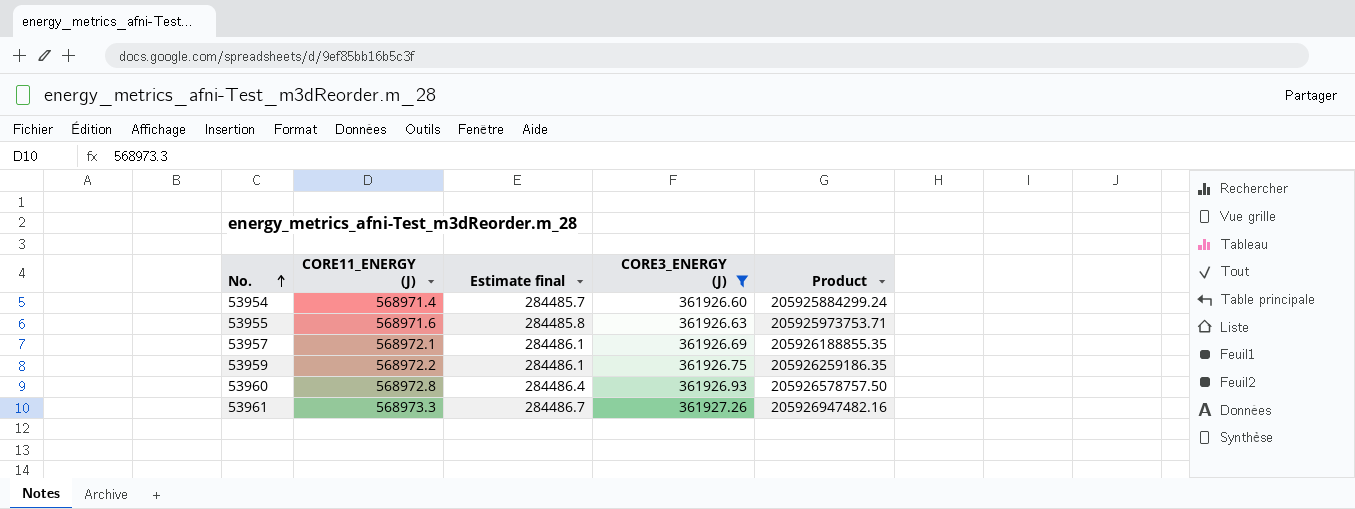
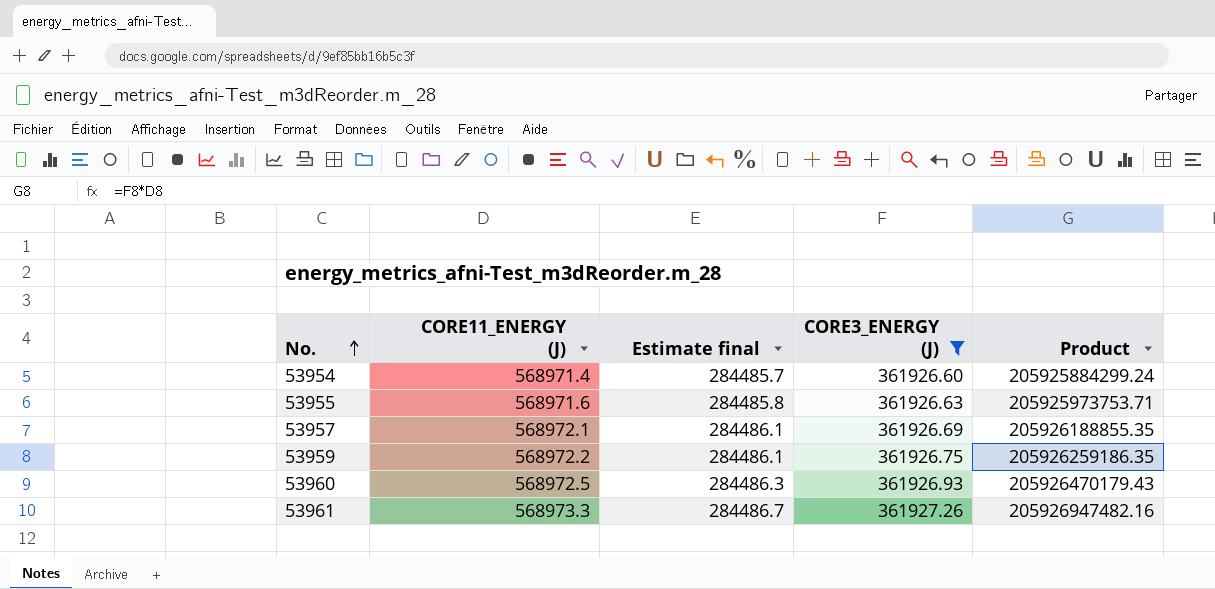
53960 | CORE11_ENERGY (J): 568972.8 -> 568972.5
53960 | Estimate final: 284486.4 -> 284486.3
53960 | Product: 205926578757.50 -> 205926470179.43

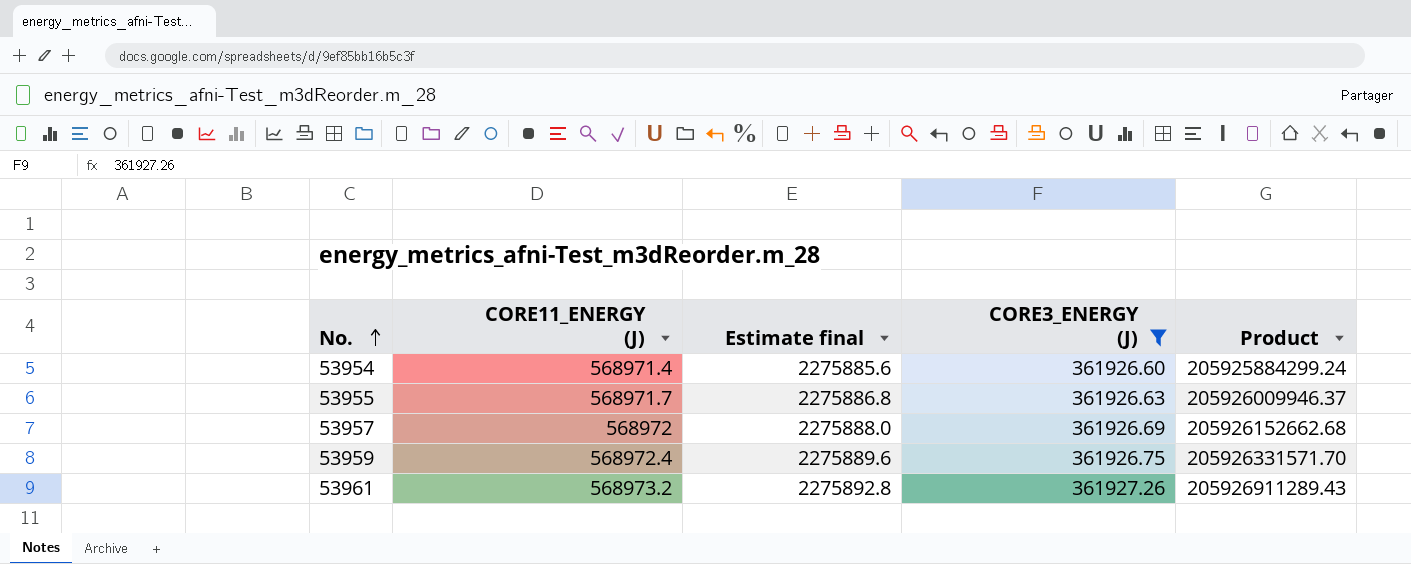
column Estimate final | formula: [CORE11_ENERGY (J)] * 0.5 -> [CORE11_ENERGY (J)] * 4
row 53960: 568972.5 | 284486.3 | 361926.93 | 205926470179.43 -> none
53955 | CORE11_ENERGY (J): 568971.6 -> 568971.7
53955 | Product: 205925973753.71 -> 205926009946.37
53957 | CORE11_ENERGY (J): 568972.1 -> 568972
53957 | Product: 205926188855.35 -> 205926152662.68
53959 | CORE11_ENERGY (J): 568972.2 -> 568972.4
53959 | Product: 205926259186.35 -> 205926331571.70
53961 | CORE11_ENERGY (J): 568973.3 -> 568973.2
53961 | Product: 205926947482.16 -> 205926911289.43

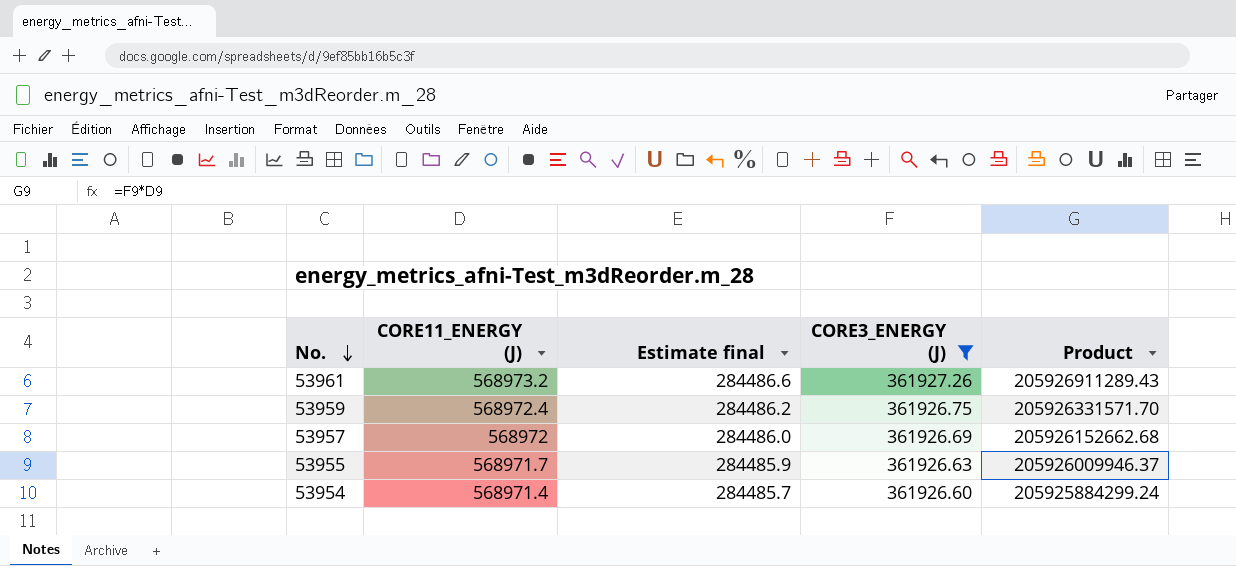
row order: No. ascending -> No. descending
column Estimate final | formula: [CORE11_ENERGY (J)] * 4 -> [CORE11_ENERGY (J)] * 0.5

